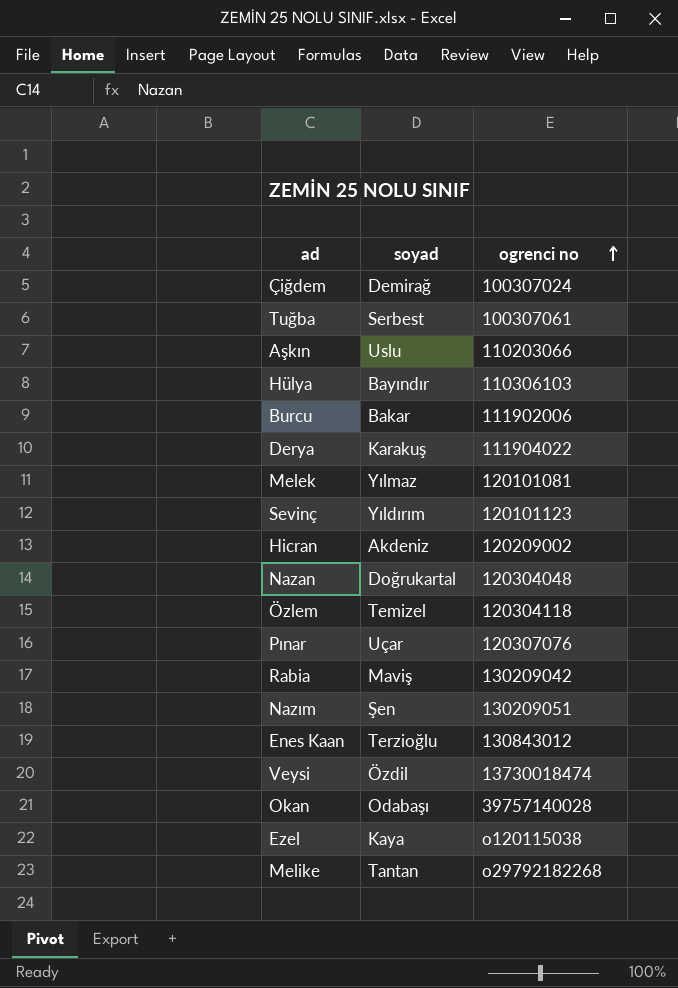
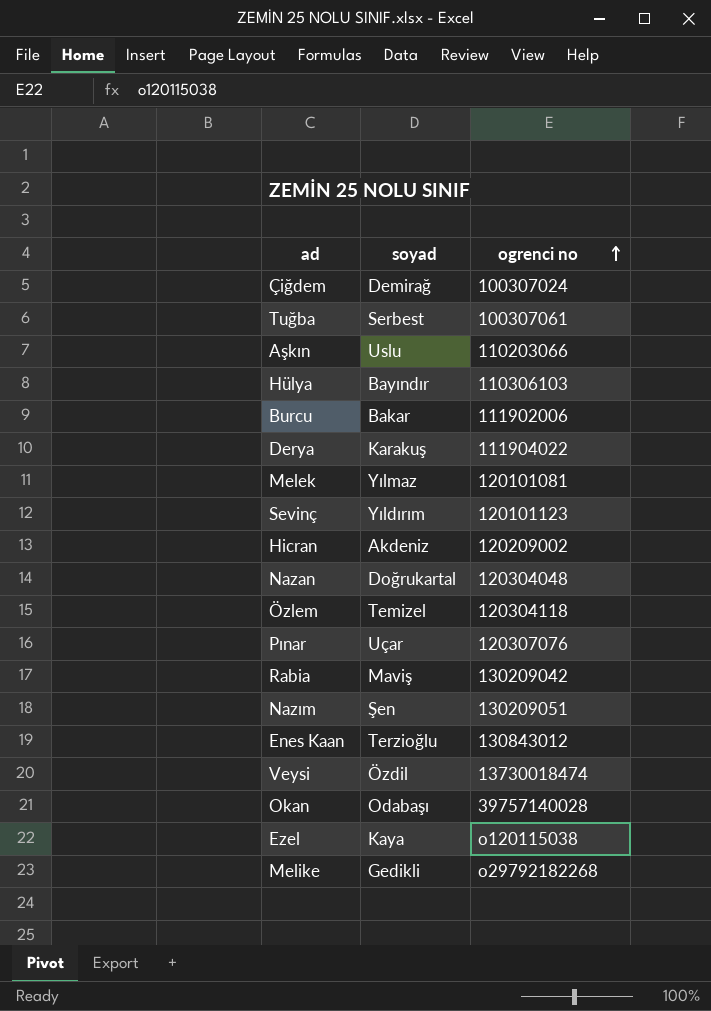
Melike | soyad: Tantan -> Gedikli

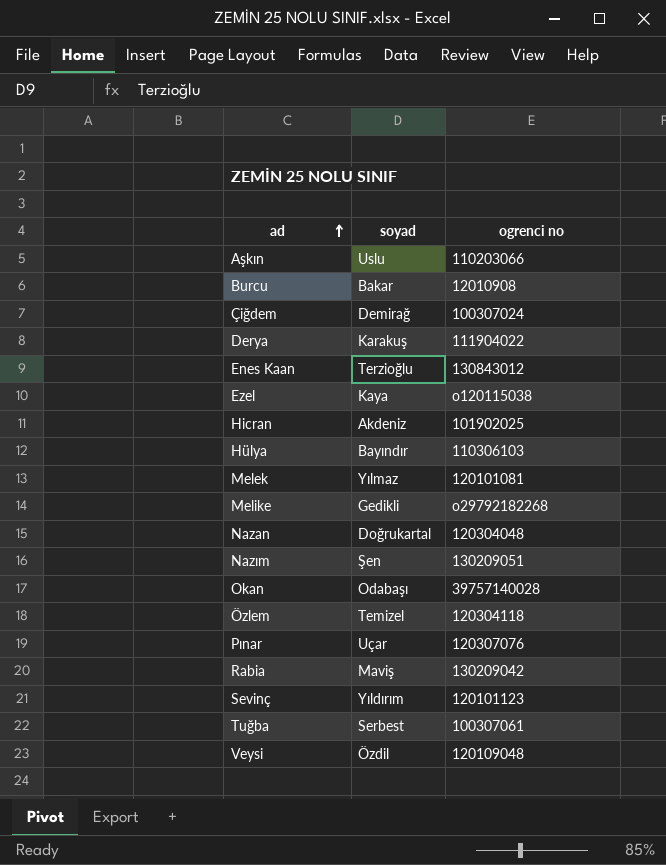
row order: ogrenci no ascending -> ad ascending
Burcu | ogrenci no: 111902006 -> 12010908
Hicran | ogrenci no: 120209002 -> 101902025
Veysi | ogrenci no: 13730018474 -> 120109048

